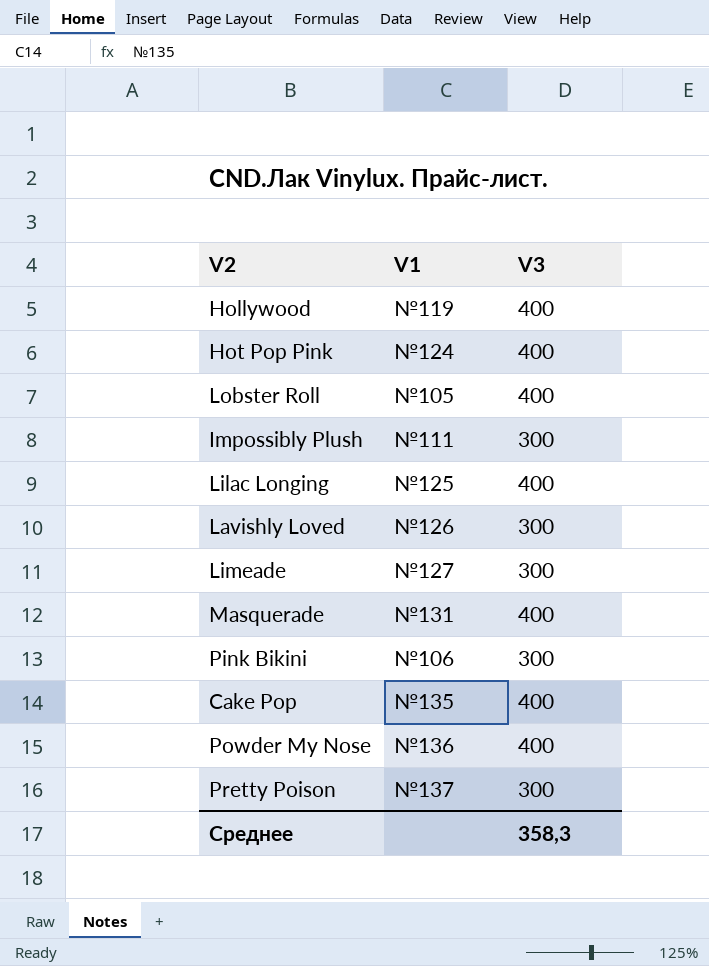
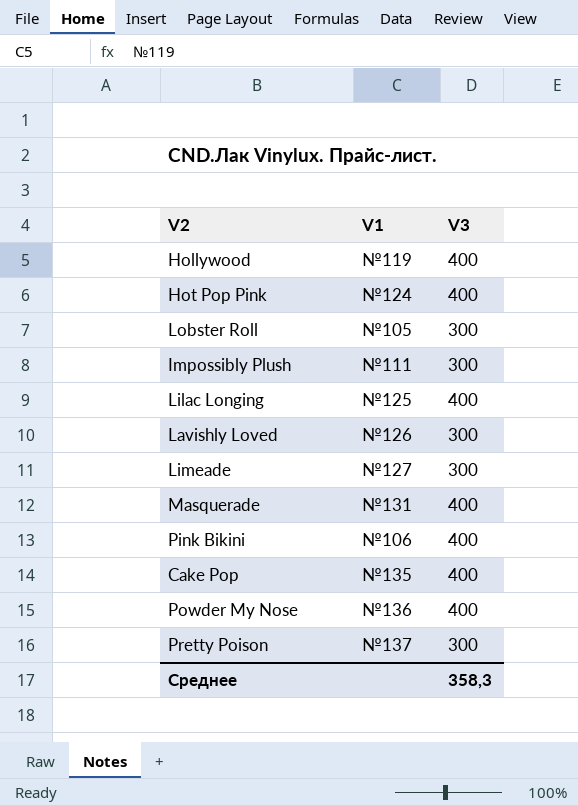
Lobster Roll | V3: 400 -> 300
Pink Bikini | V3: 300 -> 400

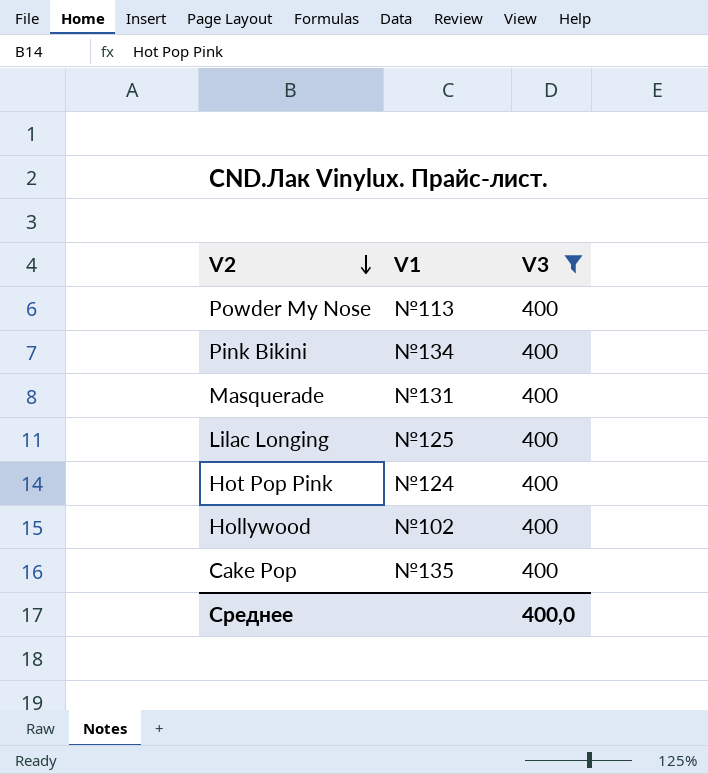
filter: none -> V3 = 400
row order: none -> V2 descending
Powder My Nose | V1: №136 -> №113
Pink Bikini | V1: №106 -> №134
Hollywood | V1: №119 -> №102
Среднее | V3: 358,3 -> 400,0

